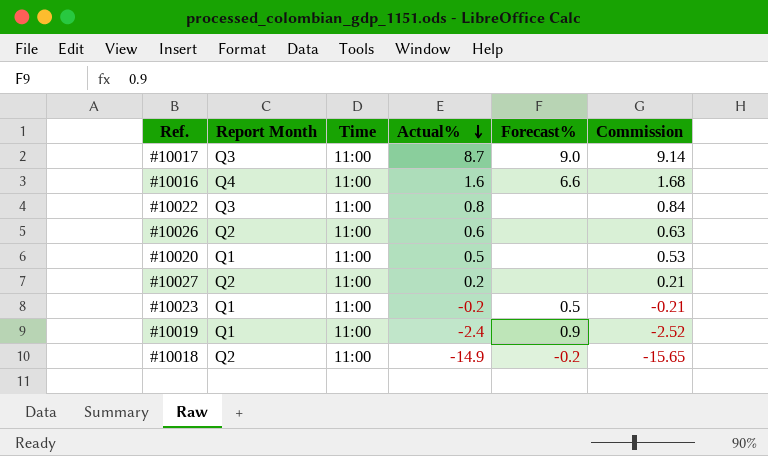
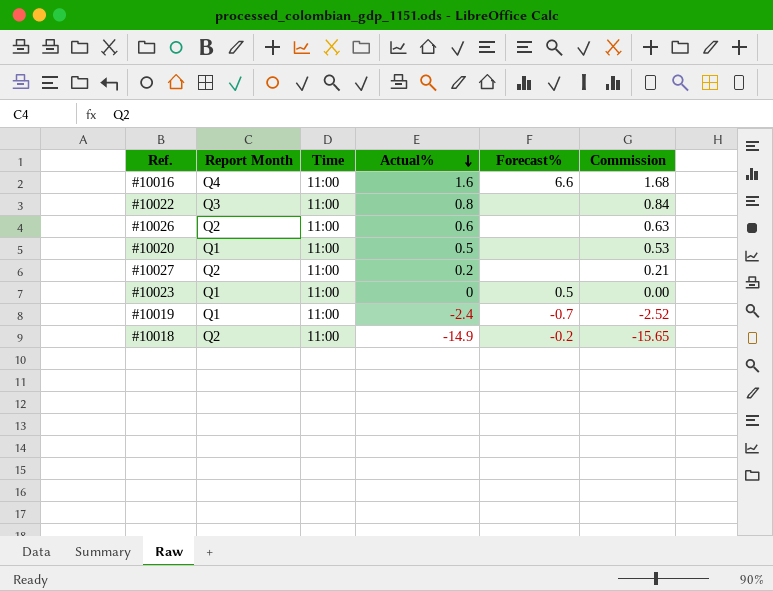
row #10017: Q3 | 11:00 | 8.7 | 9.0 | 9.14 -> none
#10023 | Actual%: -0.2 -> 0
#10023 | Commission: -0.21 -> 0.00
#10019 | Forecast%: 0.9 -> -0.7

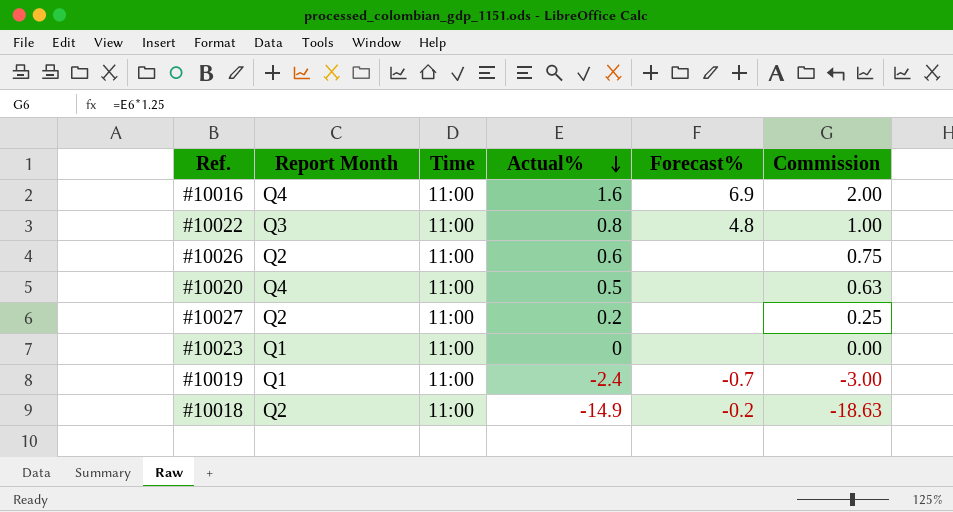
column Commission | formula: [Actual%] * 1.05 -> [Actual%] * 1.25
#10016 | Forecast%: 6.6 -> 6.9
#10022 | Forecast%: none -> 4.8
#10020 | Report Month: Q1 -> Q4
#10023 | Forecast%: 0.5 -> none

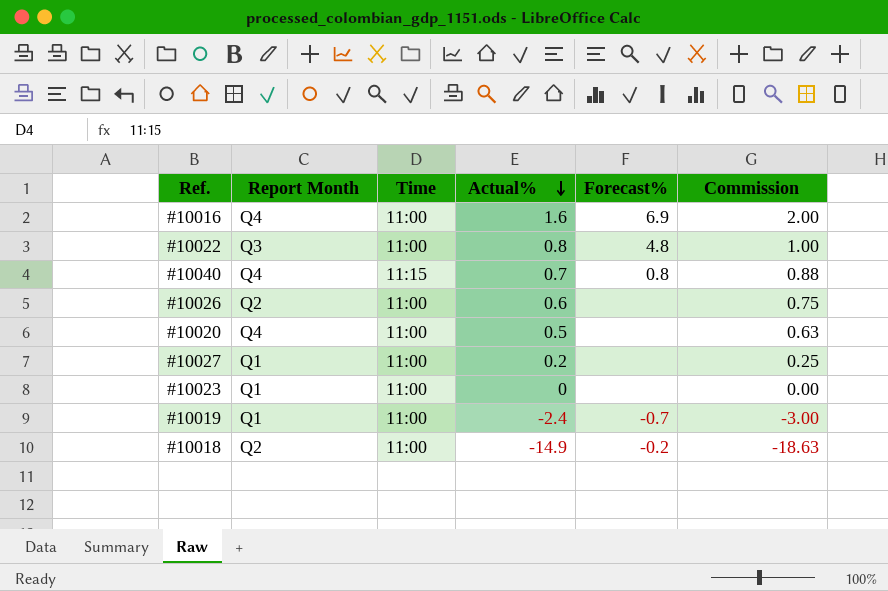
row #10040: none -> Q4 | 11:15 | 0.7 | 0.8 | 0.88
#10027 | Report Month: Q2 -> Q1

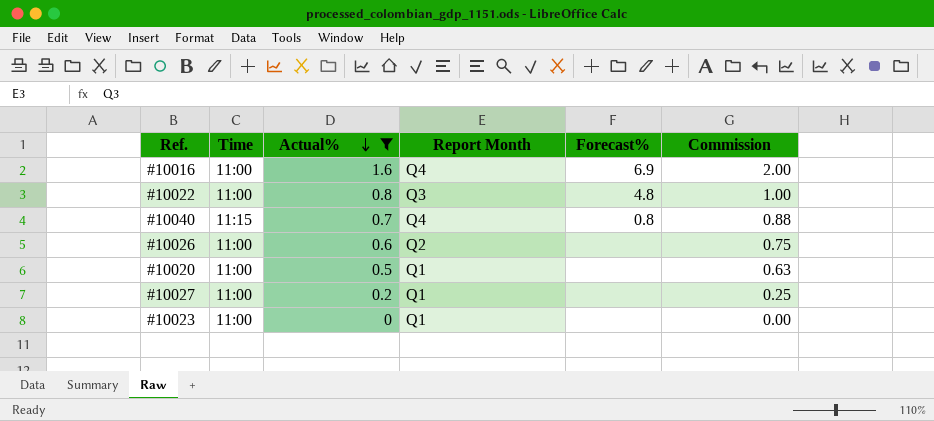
filter: none -> Actual% >= 0
column Report Month | position: 2 -> 4
#10020 | Report Month: Q4 -> Q1

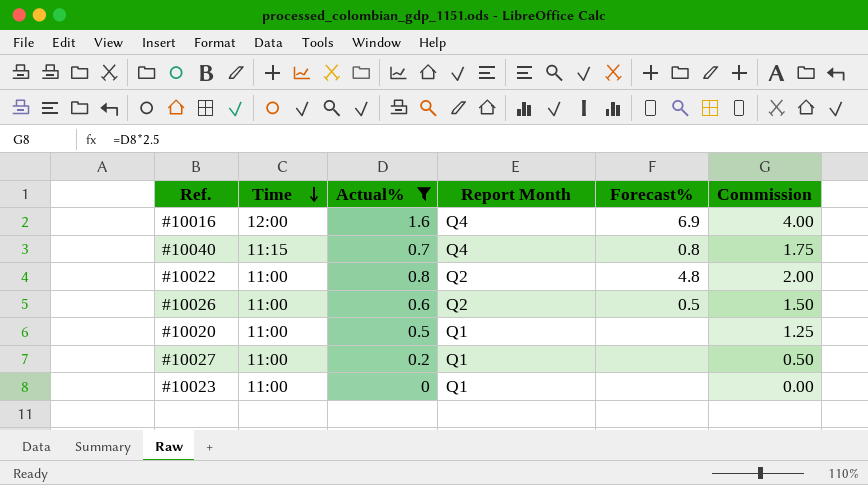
row order: Actual% descending -> Time descending
column Commission | formula: [Actual%] * 1.25 -> [Actual%] * 2.5
#10016 | Time: 11:00 -> 12:00
#10022 | Report Month: Q3 -> Q2
#10026 | Forecast%: none -> 0.5

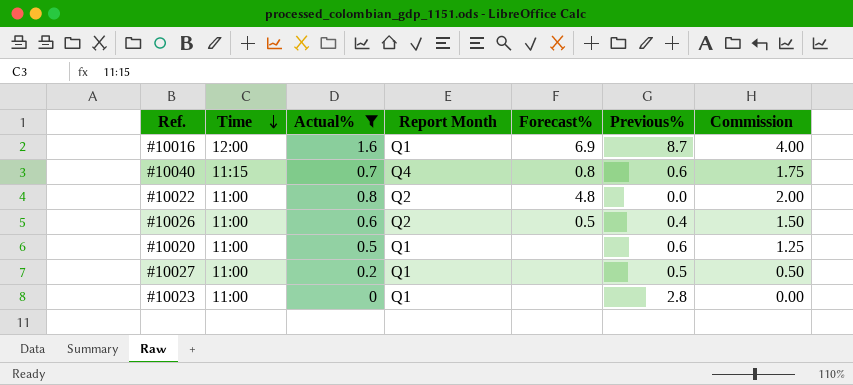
column Previous% | position: none -> 6
#10016 | Report Month: Q4 -> Q1

